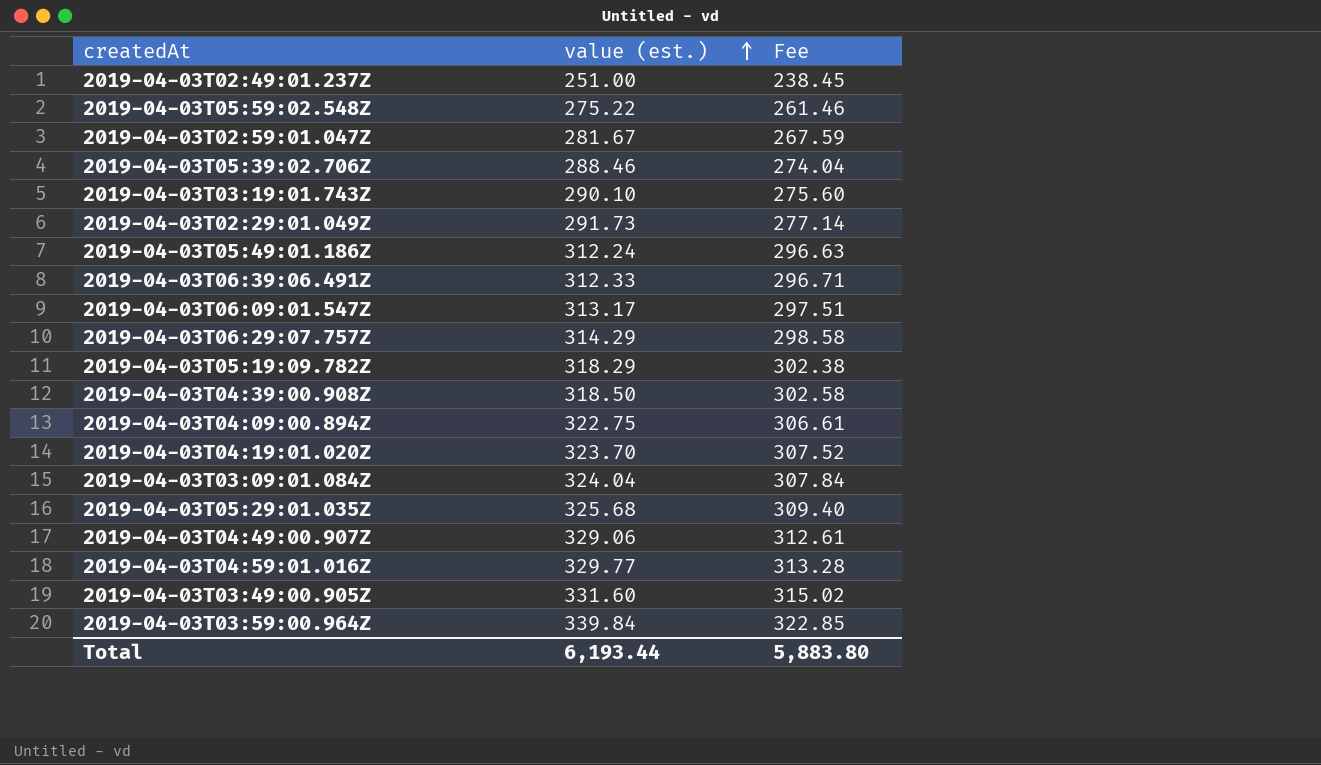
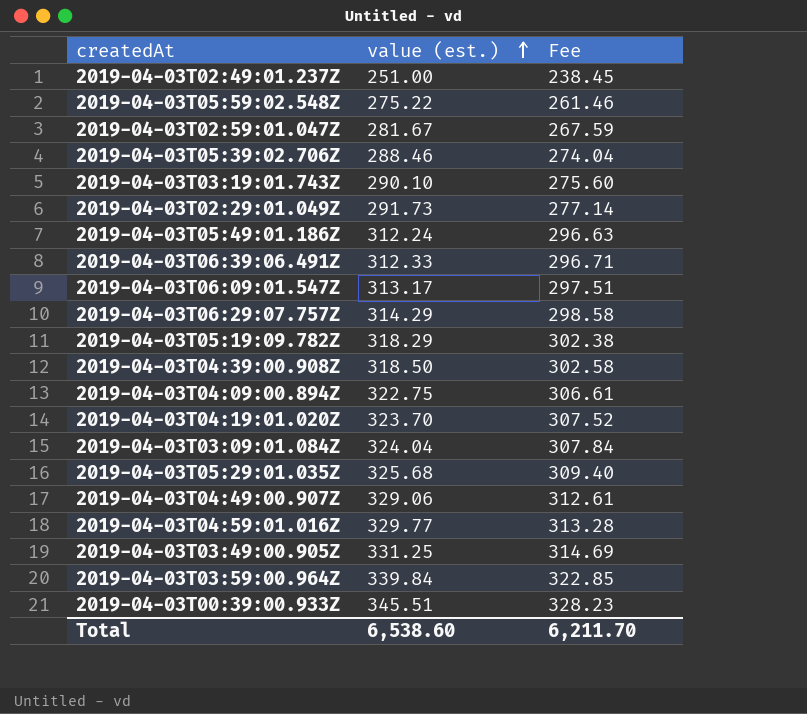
2019-04-03T03:49:00.905Z | value (est.): 331.60 -> 331.25
2019-04-03T03:49:00.905Z | Fee: 315.02 -> 314.69
row 2019-04-03T00:39:00.933Z: none -> 345.51 | 328.23
Total | value (est.): 6,193.44 -> 6,538.60
Total | Fee: 5,883.80 -> 6,211.70

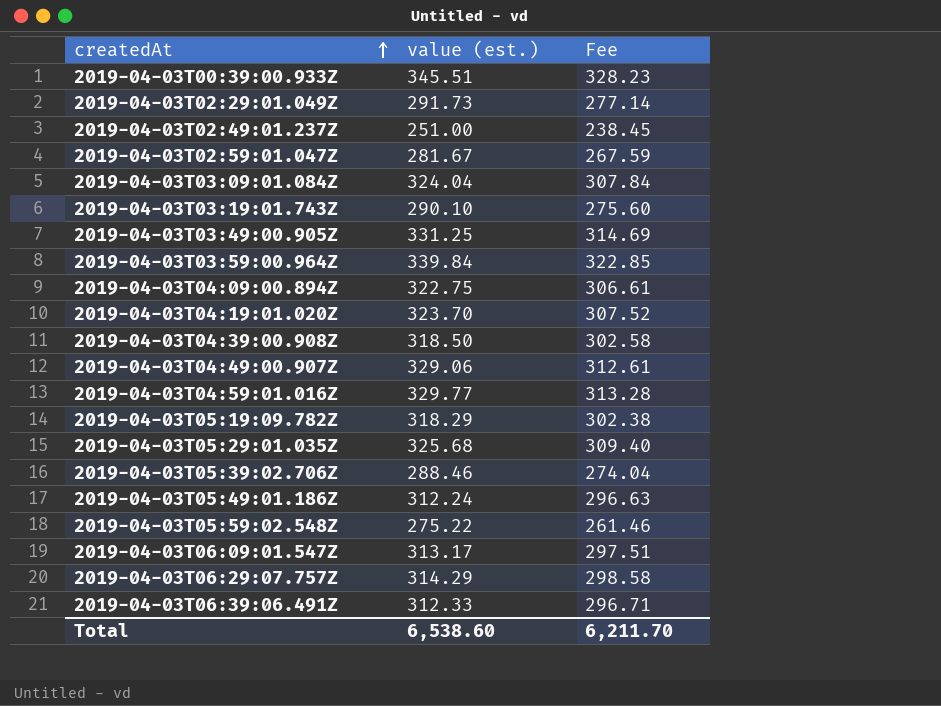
row order: value (est.) ascending -> createdAt ascending

